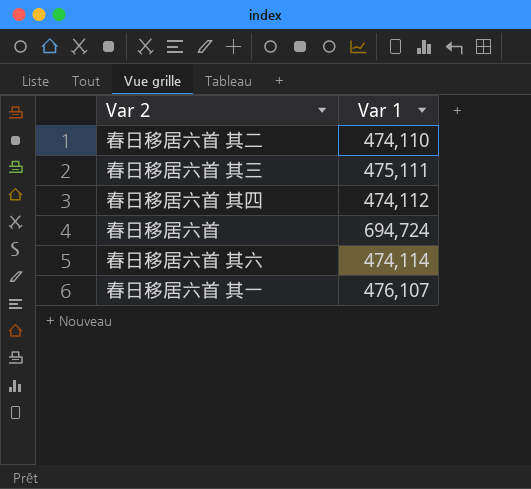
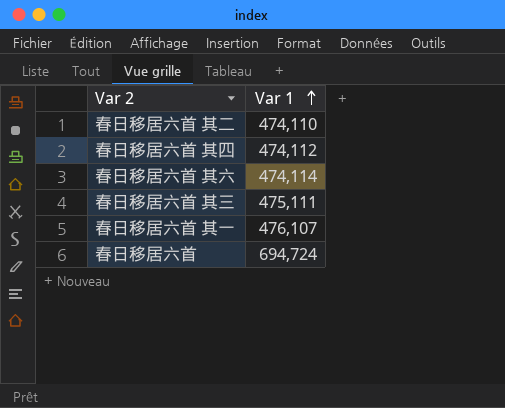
row order: none -> Var 1 ascending

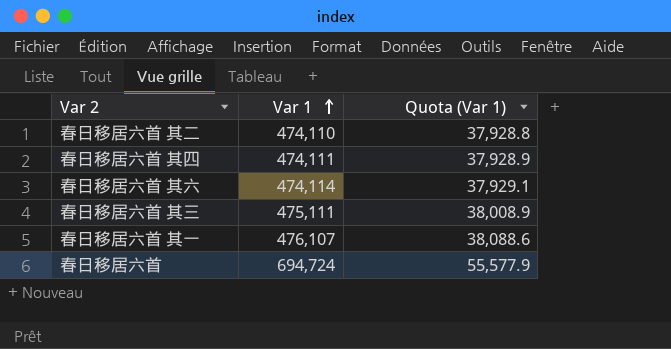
column Quota (Var 1) | formula: none -> [Var 1] * 0.08
春日移居六首 其四 | Var 1: 474,112 -> 474,111

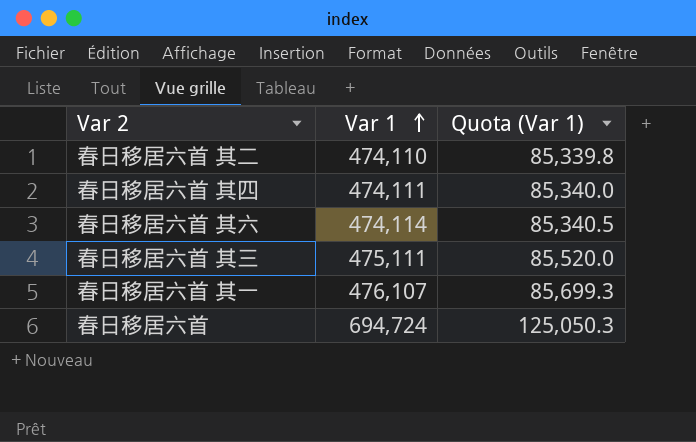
column Quota (Var 1) | formula: [Var 1] * 0.08 -> [Var 1] * 0.18

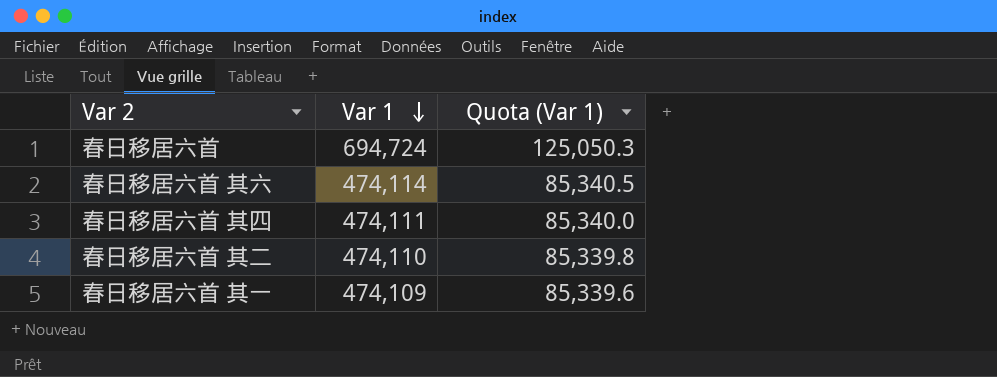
row order: Var 1 ascending -> Var 1 descending
row 春日移居六首 其三: 475,111 | 85,520.0 -> none
春日移居六首 其一 | Var 1: 476,107 -> 474,109
春日移居六首 其一 | Quota (Var 1): 85,699.3 -> 85,339.6

